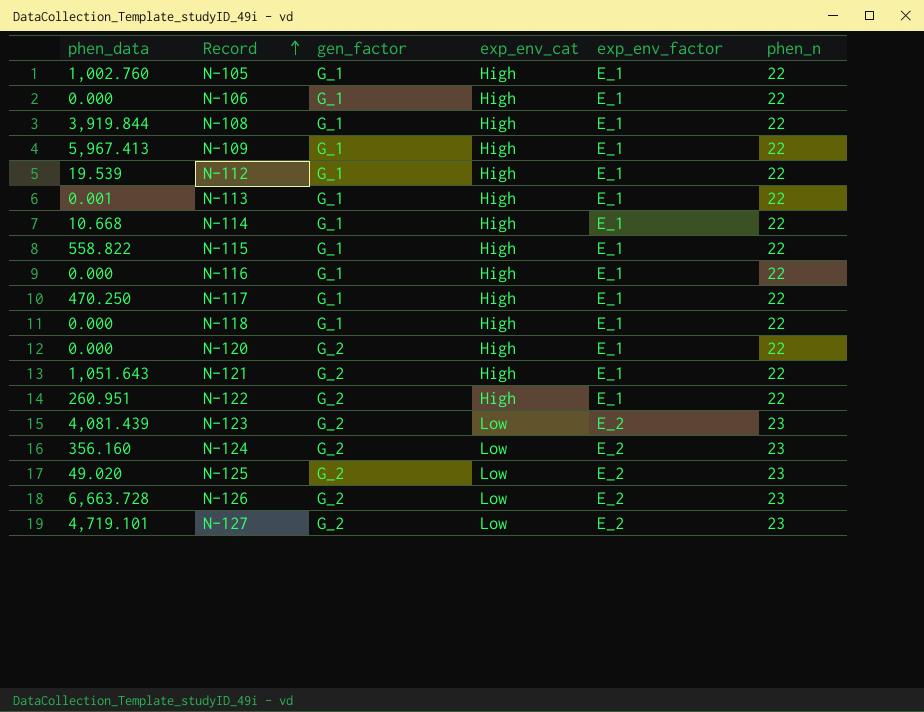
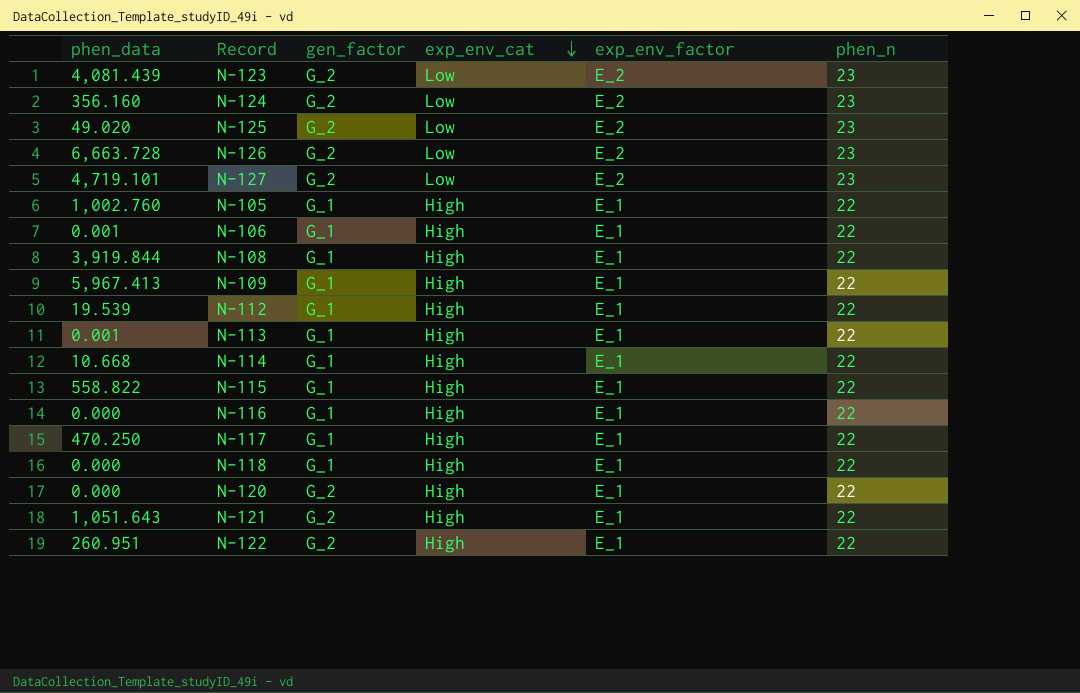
row order: Record ascending -> exp_env_cat descending
N-106 | phen_data: 0.000 -> 0.001

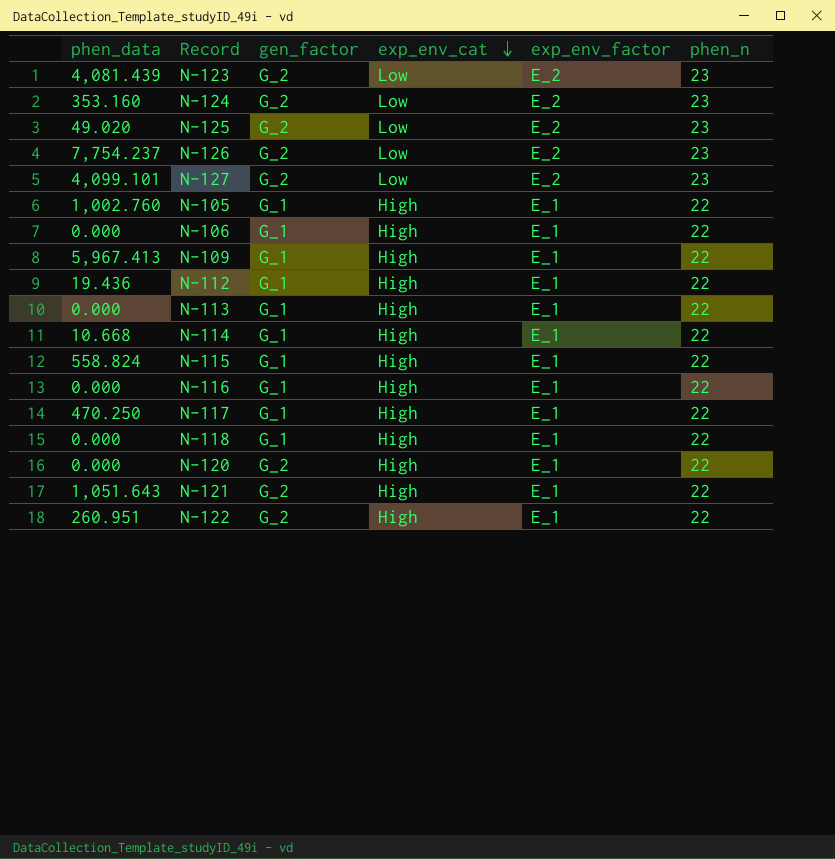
row N-108: 3,919.844 | G_1 | High | E_1 | 22 -> none
N-124 | phen_data: 356.160 -> 353.160
N-126 | phen_data: 6,663.728 -> 7,754.237
N-127 | phen_data: 4,719.101 -> 4,099.101
N-106 | phen_data: 0.001 -> 0.000
N-112 | phen_data: 19.539 -> 19.436
N-113 | phen_data: 0.001 -> 0.000
N-115 | phen_data: 558.822 -> 558.824

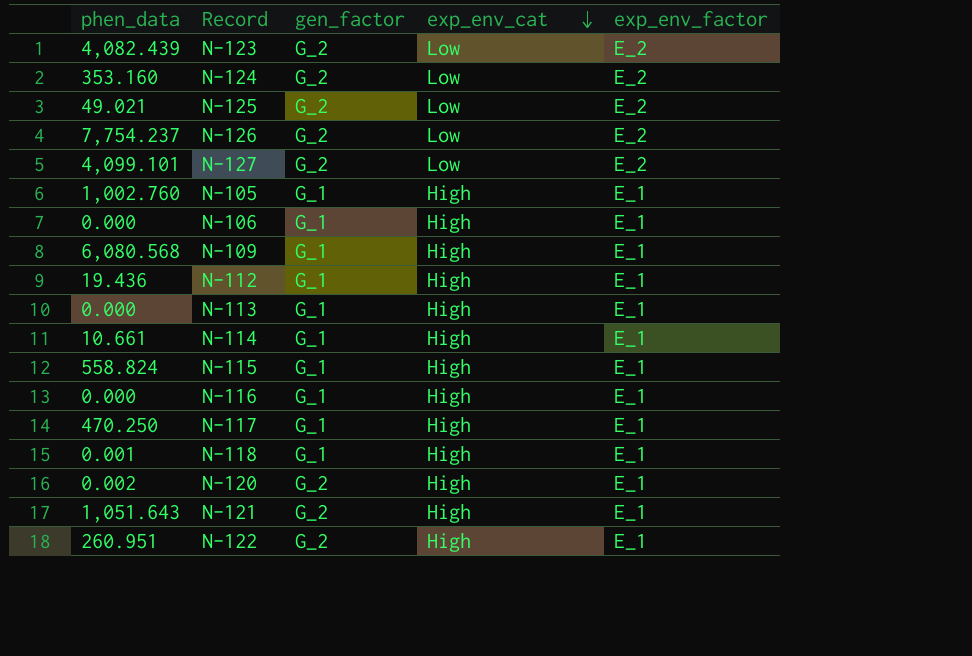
column phen_n | position: 6 -> none
N-123 | phen_data: 4,081.439 -> 4,082.439
N-125 | phen_data: 49.020 -> 49.021
N-109 | phen_data: 5,967.413 -> 6,080.568
N-114 | phen_data: 10.668 -> 10.661
N-118 | phen_data: 0.000 -> 0.001
N-120 | phen_data: 0.000 -> 0.002

